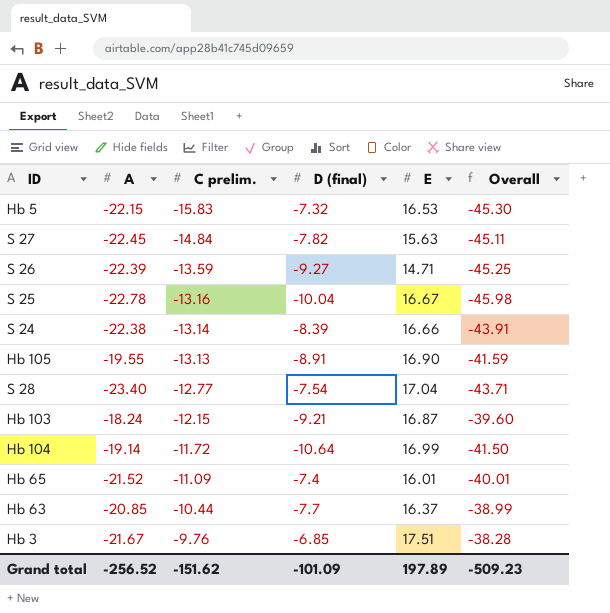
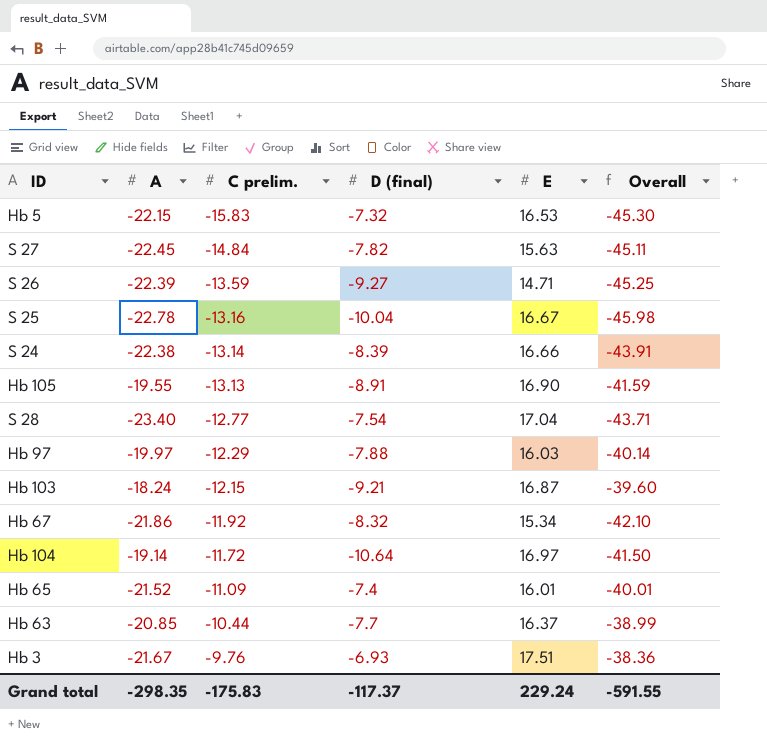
row Hb 97: none -> -19.97 | -12.29 | -7.88 | 16.03 | -40.14
row Hb 67: none -> -21.86 | -11.92 | -8.32 | 15.34 | -42.10
Hb 104 | E: 16.99 -> 16.97
Hb 3 | D (final): -6.85 -> -6.93
Hb 3 | Overall: -38.28 -> -38.36
Grand total | A: -256.52 -> -298.35
Grand total | C prelim.: -151.62 -> -175.83
Grand total | D (final): -101.09 -> -117.37
Grand total | E: 197.89 -> 229.24
Grand total | Overall: -509.23 -> -591.55

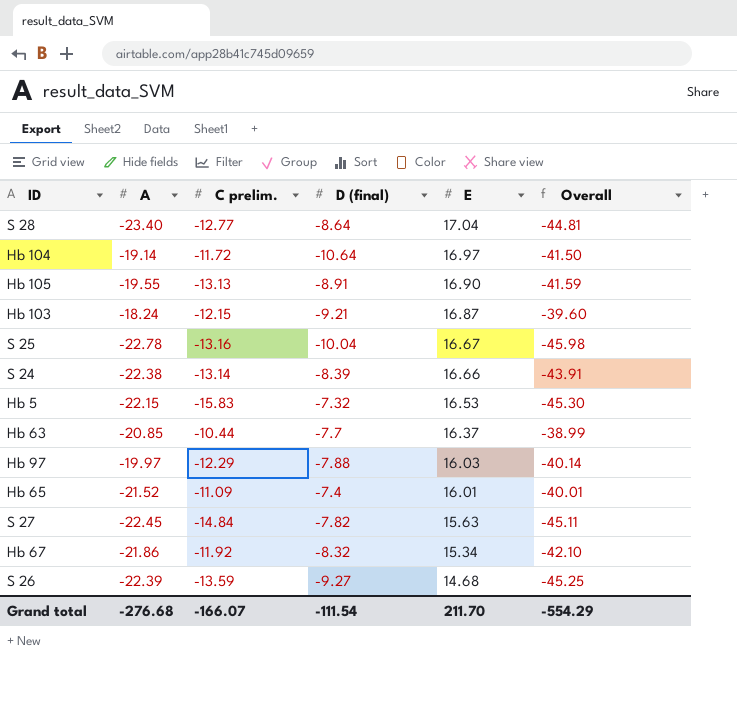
row order: C prelim. ascending -> E descending
row Hb 3: -21.67 | -9.76 | -6.93 | 17.51 | -38.36 -> none
S 28 | D (final): -7.54 -> -8.64
S 28 | Overall: -43.71 -> -44.81
S 26 | E: 14.71 -> 14.68
Grand total | A: -298.35 -> -276.68
Grand total | C prelim.: -175.83 -> -166.07
Grand total | D (final): -117.37 -> -111.54
Grand total | E: 229.24 -> 211.70
Grand total | Overall: -591.55 -> -554.29

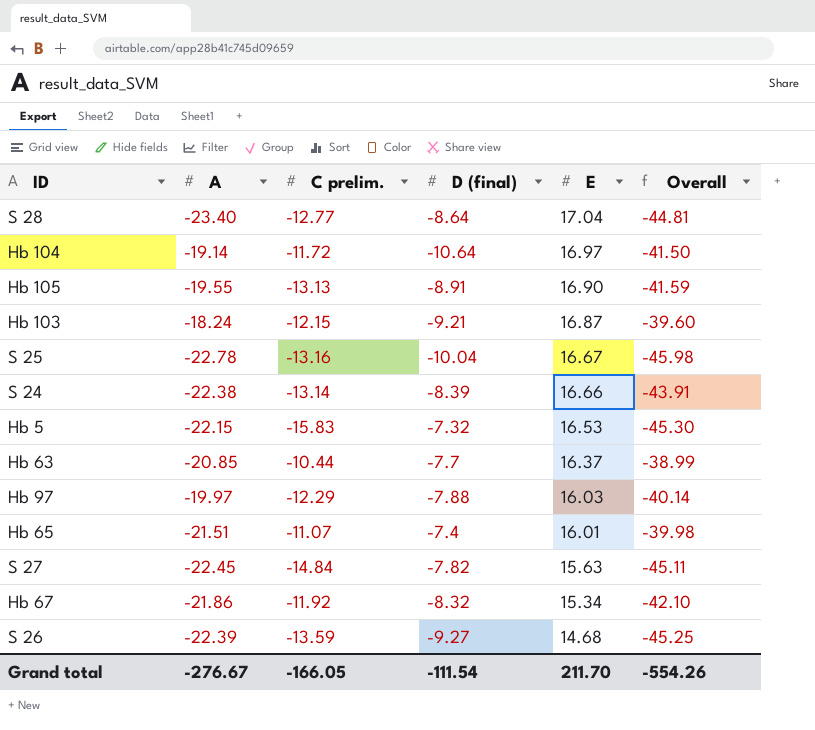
Hb 65 | A: -21.52 -> -21.51
Hb 65 | C prelim.: -11.09 -> -11.07
Hb 65 | Overall: -40.01 -> -39.98
Grand total | A: -276.68 -> -276.67
Grand total | C prelim.: -166.07 -> -166.05
Grand total | Overall: -554.29 -> -554.26

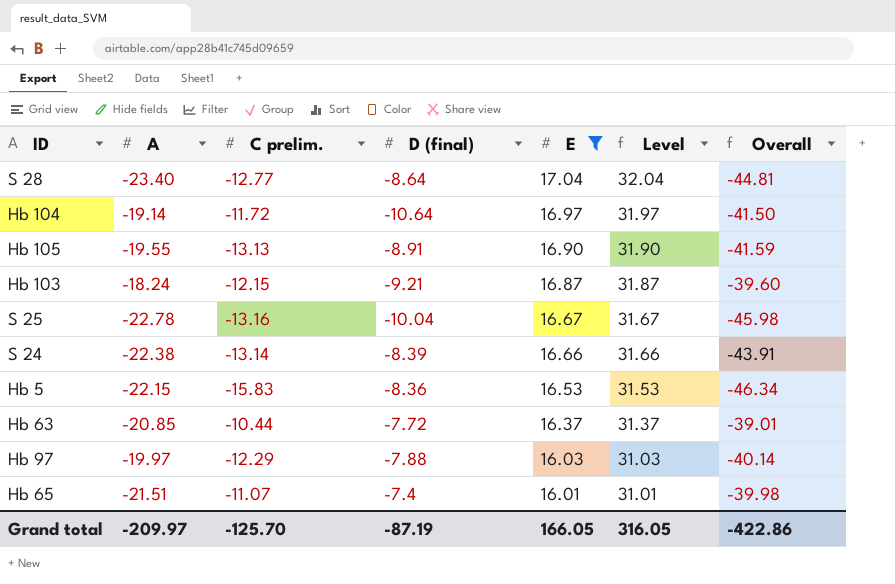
filter: none -> E >= 16.01
column Level | formula: none -> [E] + 15
Hb 5 | D (final): -7.32 -> -8.36
Hb 5 | Overall: -45.30 -> -46.34
Hb 63 | D (final): -7.7 -> -7.72
Hb 63 | Overall: -38.99 -> -39.01
Grand total | A: -276.67 -> -209.97
Grand total | C prelim.: -166.05 -> -125.70
Grand total | D (final): -111.54 -> -87.19
Grand total | E: 211.70 -> 166.05
Grand total | Overall: -554.26 -> -422.86

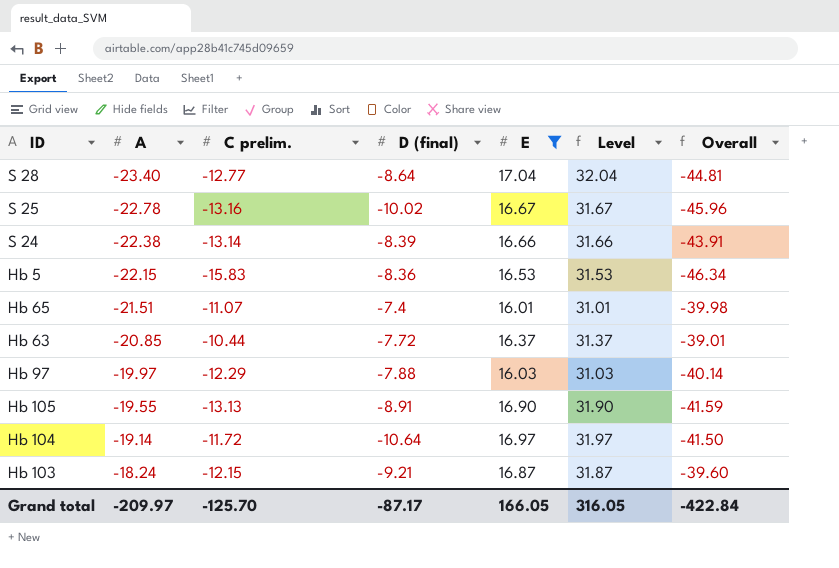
row order: E descending -> A ascending
S 25 | D (final): -10.04 -> -10.02
S 25 | Overall: -45.98 -> -45.96
Grand total | D (final): -87.19 -> -87.17
Grand total | Overall: -422.86 -> -422.84

